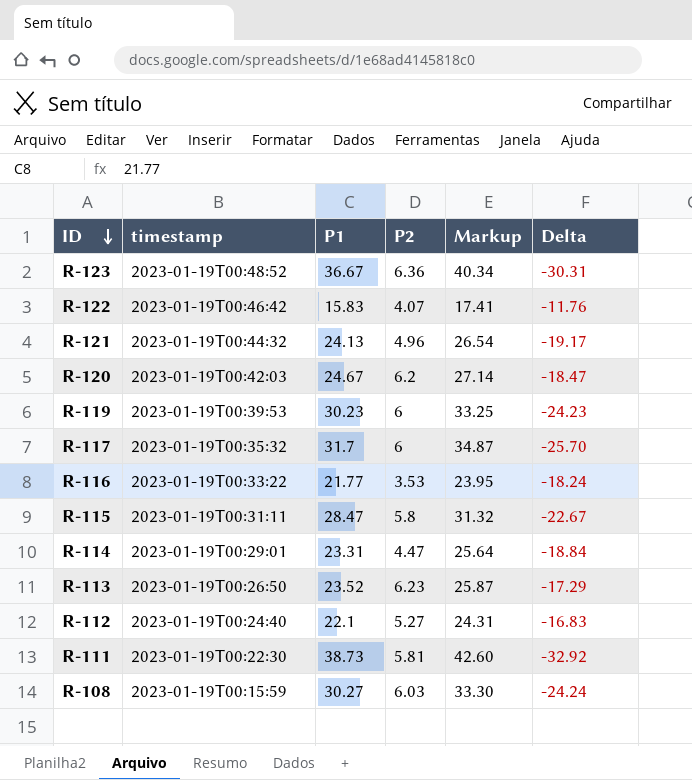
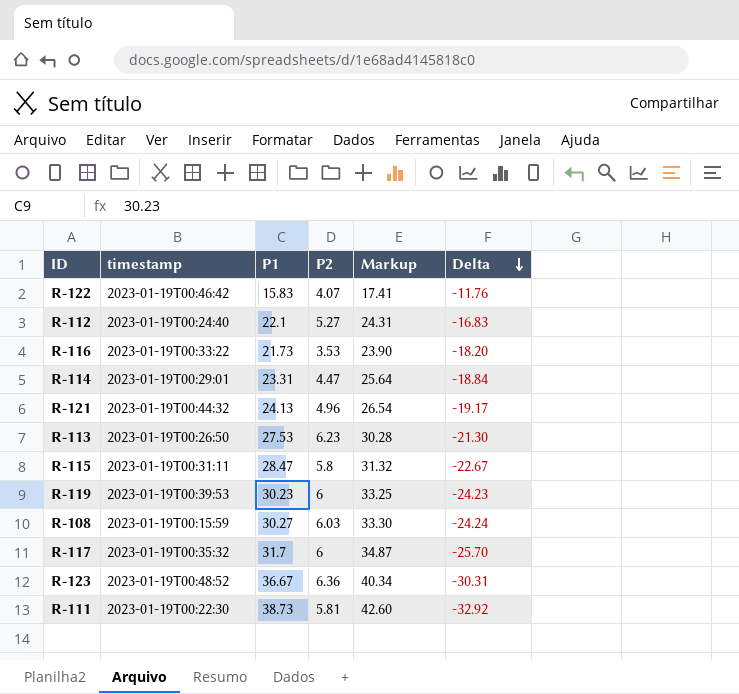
row order: ID descending -> Delta descending
row R-120: 2023-01-19T00:42:03 | 24.67 | 6.2 | 27.14 | -18.47 -> none
R-116 | P1: 21.77 -> 21.73
R-116 | Markup: 23.95 -> 23.90
R-116 | Delta: -18.24 -> -18.20
R-113 | P1: 23.52 -> 27.53
R-113 | Markup: 25.87 -> 30.28
R-113 | Delta: -17.29 -> -21.30

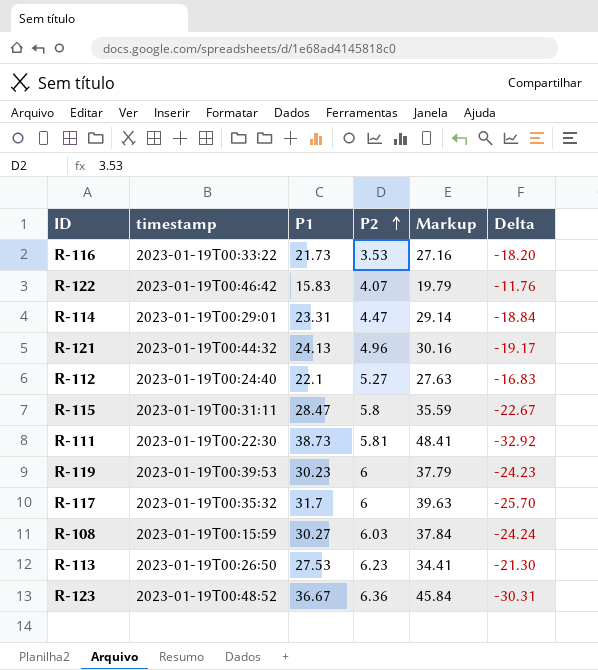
row order: Delta descending -> P2 ascending
column Markup | formula: [P1] * 1.1 -> [P1] * 1.25

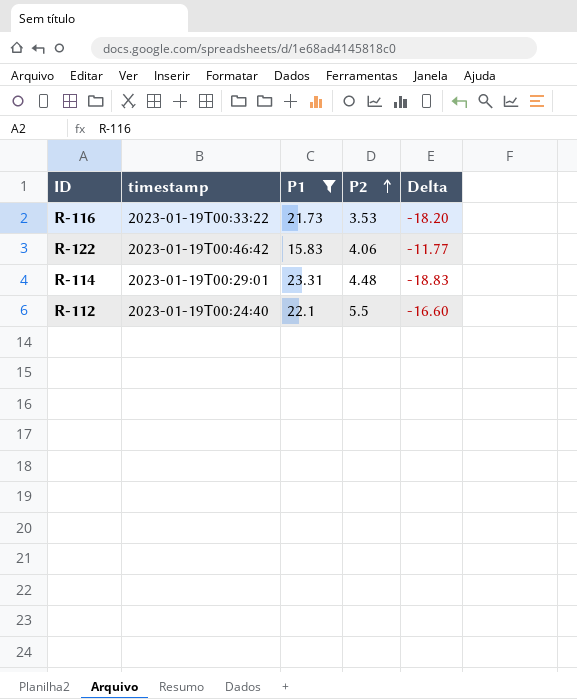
filter: none -> P1 <= 23.31
column Markup | formula: [P1] * 1.25 -> none
R-122 | P2: 4.07 -> 4.06
R-122 | Delta: -11.76 -> -11.77
R-114 | P2: 4.47 -> 4.48
R-114 | Delta: -18.84 -> -18.83
R-112 | P2: 5.27 -> 5.5
R-112 | Delta: -16.83 -> -16.60

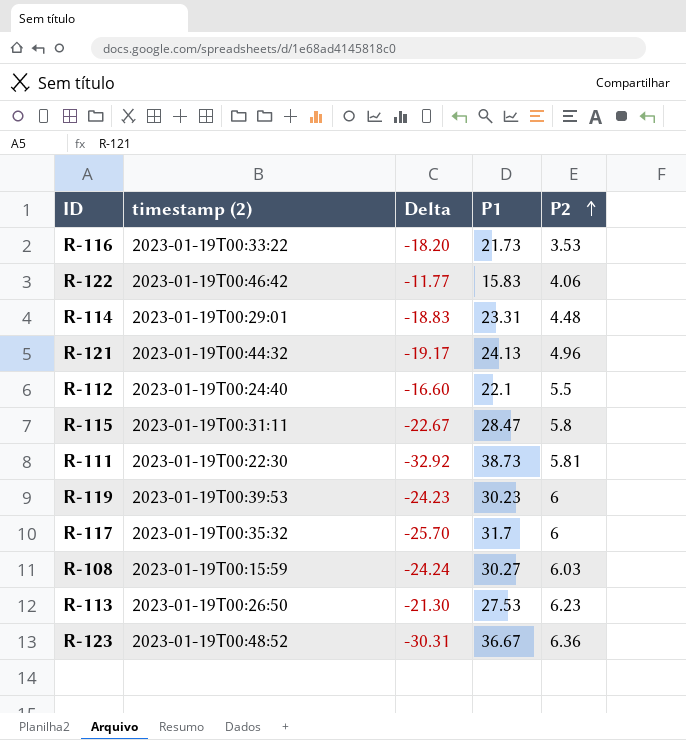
filter: P1 <= 23.31 -> none
column name: timestamp -> timestamp (2)
column Delta | position: 5 -> 3

